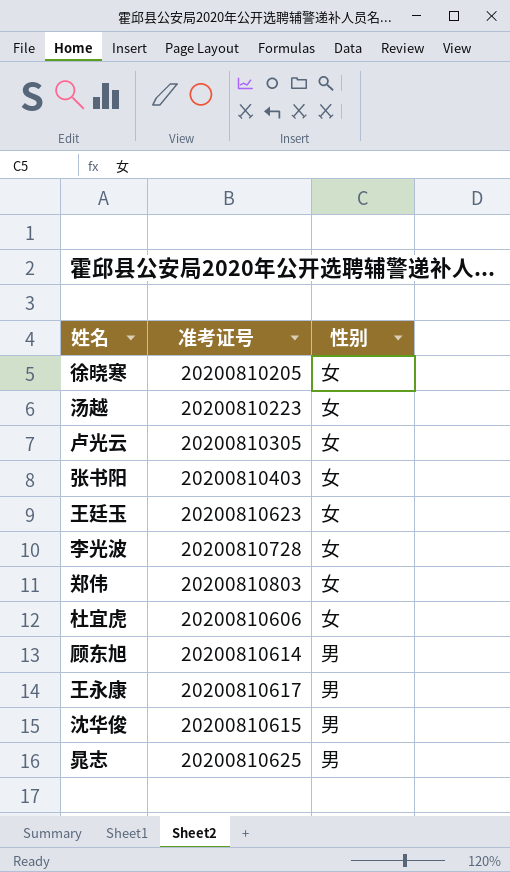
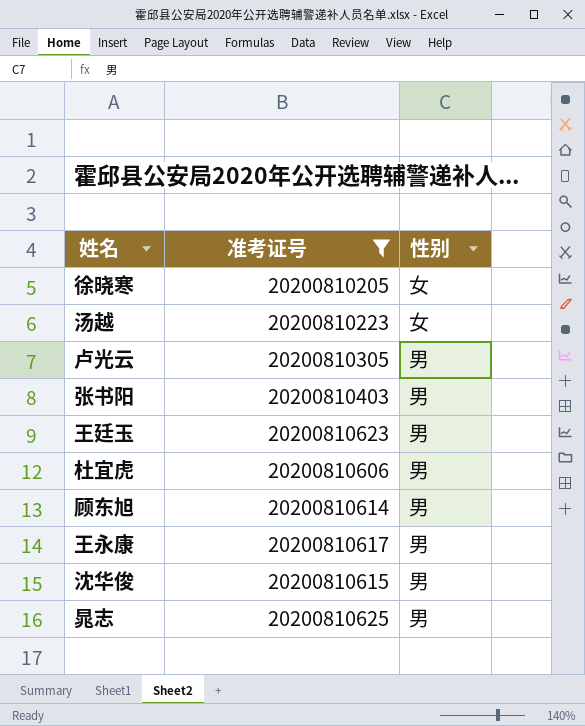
filter: none -> 准考证号 <= 20200810625
卢光云 | 性别: 女 -> 男
张书阳 | 性别: 女 -> 男
王廷玉 | 性别: 女 -> 男
杜宜虎 | 性别: 女 -> 男

